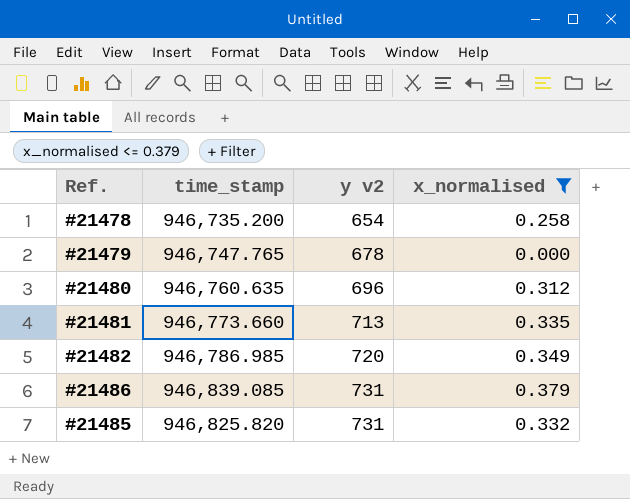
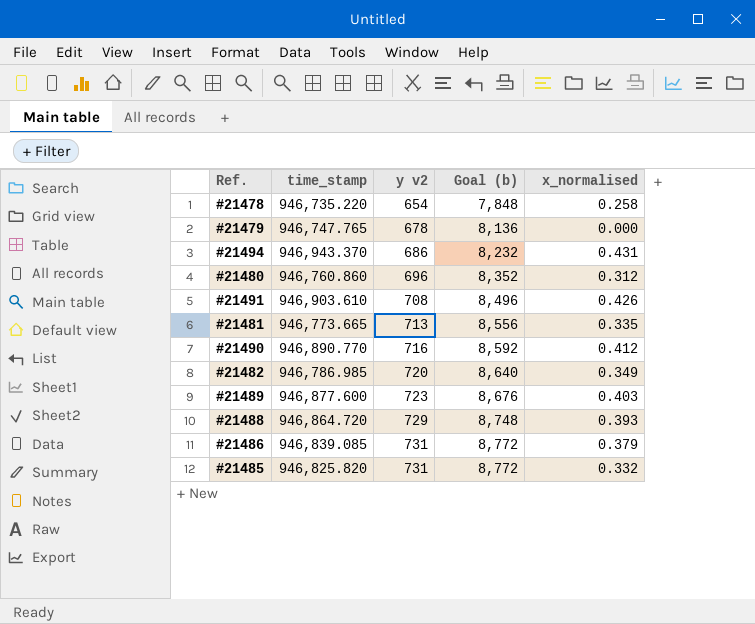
filter: x_normalised <= 0.379 -> none
column Goal (b) | formula: none -> [y v2] * 12
#21478 | time_stamp: 946,735.200 -> 946,735.220
#21480 | time_stamp: 946,760.635 -> 946,760.860
#21481 | time_stamp: 946,773.660 -> 946,773.665

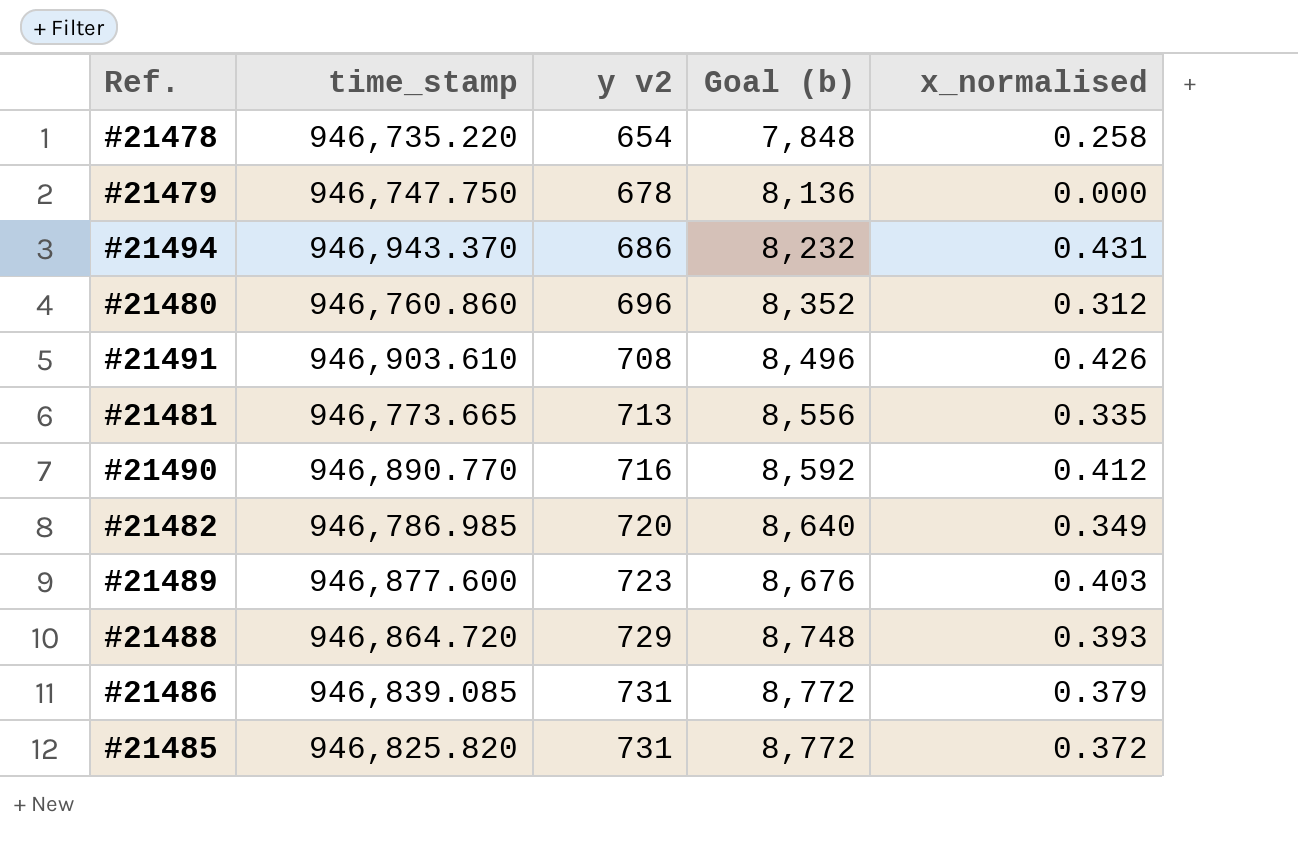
#21479 | time_stamp: 946,747.765 -> 946,747.750
#21485 | x_normalised: 0.332 -> 0.372

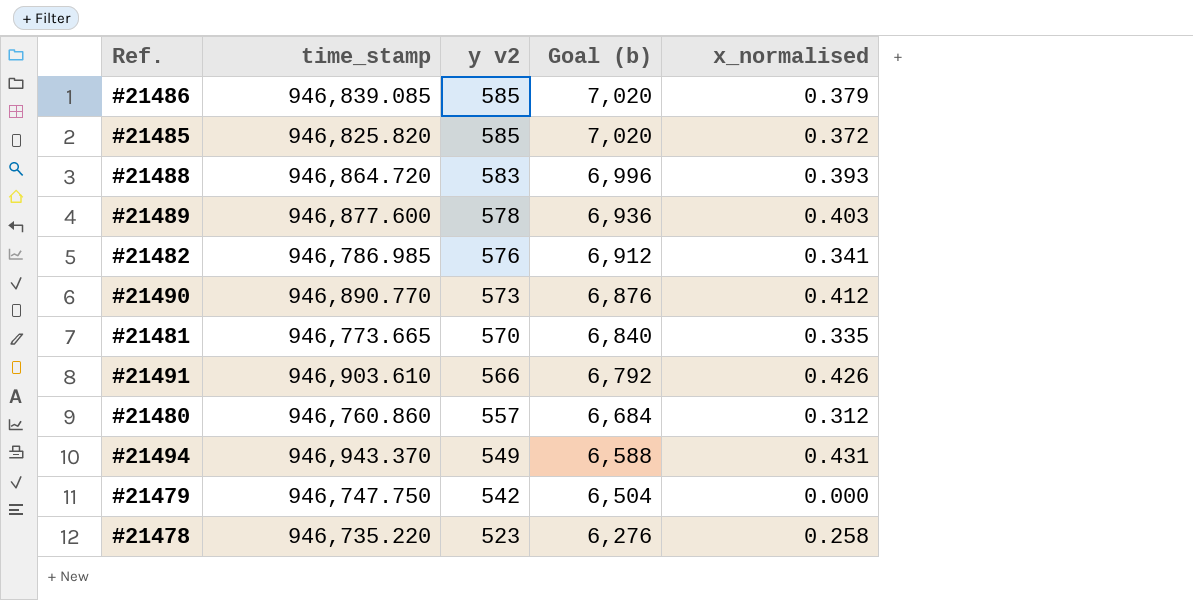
row order: y v2 ascending -> y v2 descending
#21486 | y v2: 731 -> 585
#21486 | Goal (b): 8,772 -> 7,020
#21485 | y v2: 731 -> 585
#21485 | Goal (b): 8,772 -> 7,020
#21488 | y v2: 729 -> 583
#21488 | Goal (b): 8,748 -> 6,996
#21489 | y v2: 723 -> 578
#21489 | Goal (b): 8,676 -> 6,936
#21482 | y v2: 720 -> 576
#21482 | Goal (b): 8,640 -> 6,912
#21482 | x_normalised: 0.349 -> 0.341
#21490 | y v2: 716 -> 573
#21490 | Goal (b): 8,592 -> 6,876
#21481 | y v2: 713 -> 570
#21481 | Goal (b): 8,556 -> 6,840
#21491 | y v2: 708 -> 566
#21491 | Goal (b): 8,496 -> 6,792
#21480 | y v2: 696 -> 557
#21480 | Goal (b): 8,352 -> 6,684
#21494 | y v2: 686 -> 549
#21494 | Goal (b): 8,232 -> 6,588
#21479 | y v2: 678 -> 542
#21479 | Goal (b): 8,136 -> 6,504
#21478 | y v2: 654 -> 523
#21478 | Goal (b): 7,848 -> 6,276

